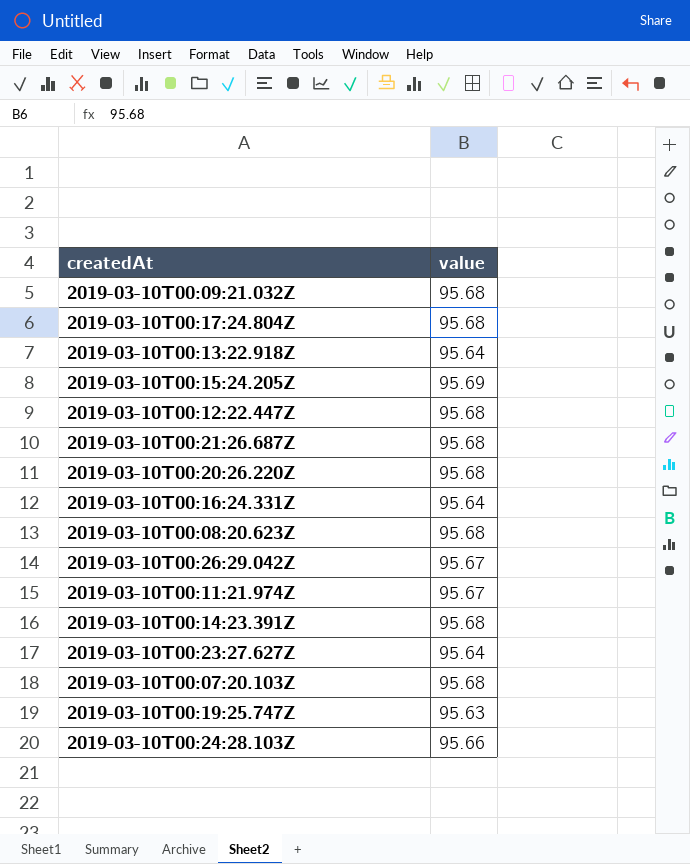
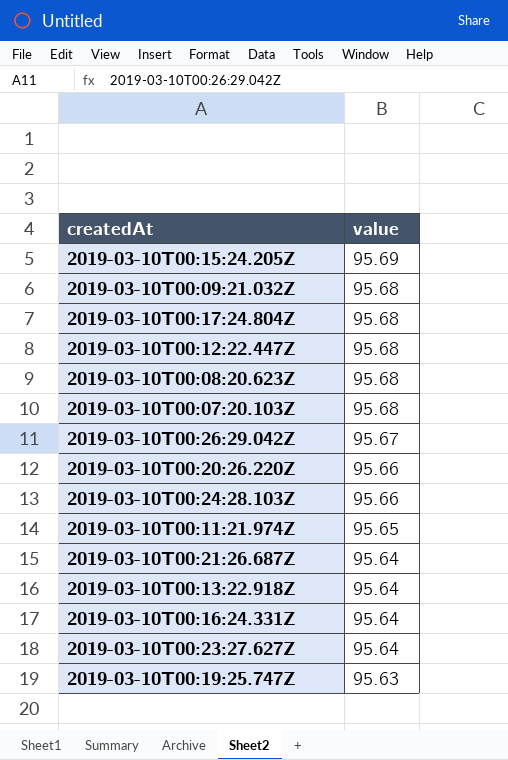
row order: none -> value descending
row 2019-03-10T00:14:23.391Z: 95.68 -> none
2019-03-10T00:20:26.220Z | value: 95.68 -> 95.66
2019-03-10T00:11:21.974Z | value: 95.67 -> 95.65
2019-03-10T00:21:26.687Z | value: 95.68 -> 95.64

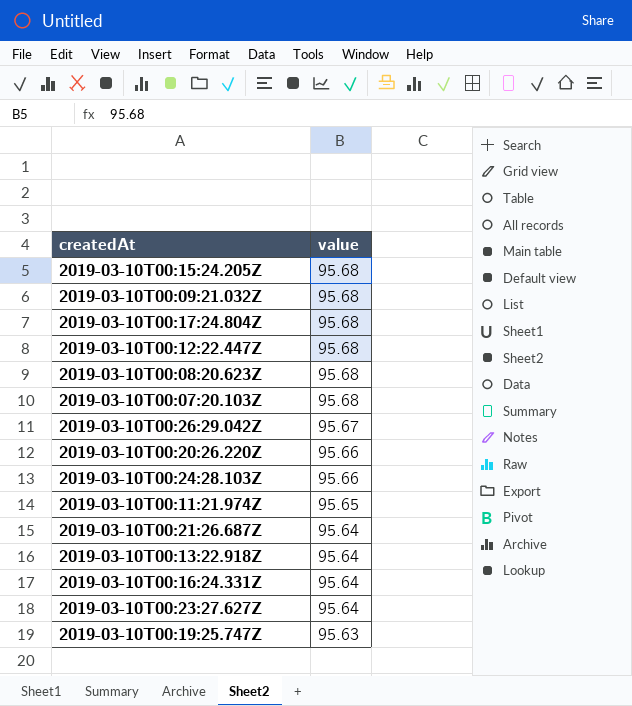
2019-03-10T00:15:24.205Z | value: 95.69 -> 95.68

